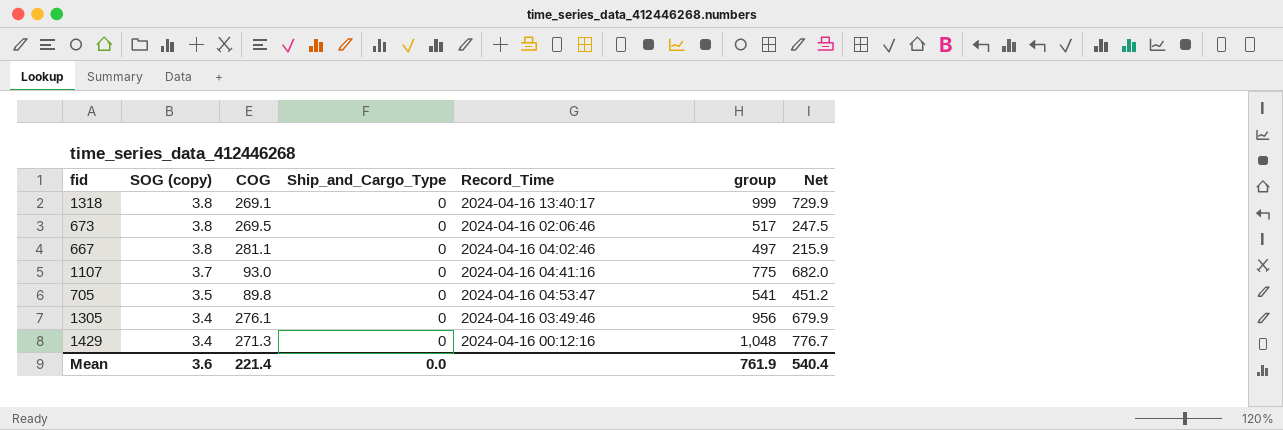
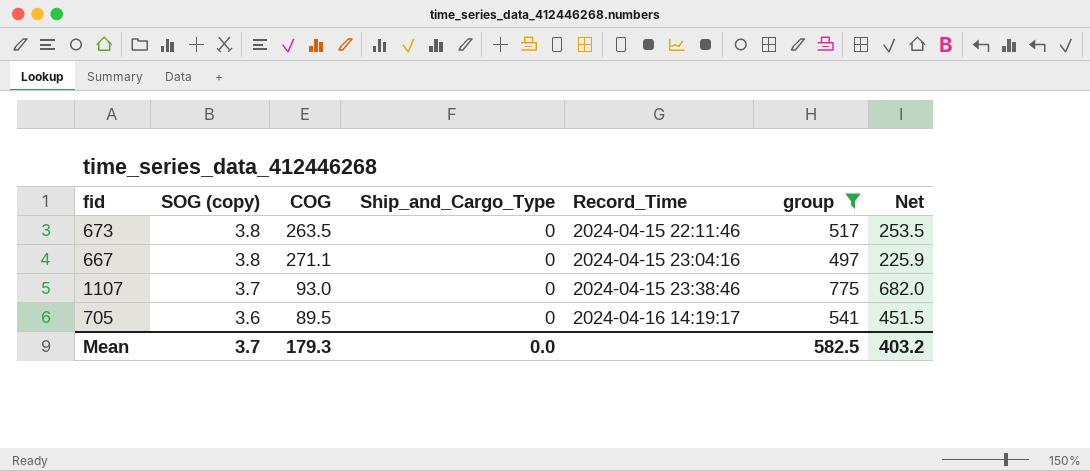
filter: none -> group <= 775
673 | COG: 269.5 -> 263.5
673 | Record_Time: 2024-04-16 02:06:46 -> 2024-04-15 22:11:46
673 | Net: 247.5 -> 253.5
667 | COG: 281.1 -> 271.1
667 | Record_Time: 2024-04-16 04:02:46 -> 2024-04-15 23:04:16
667 | Net: 215.9 -> 225.9
1107 | Record_Time: 2024-04-16 04:41:16 -> 2024-04-15 23:38:46
705 | SOG (copy): 3.5 -> 3.6
705 | COG: 89.8 -> 89.5
705 | Record_Time: 2024-04-16 04:53:47 -> 2024-04-16 14:19:17
705 | Net: 451.2 -> 451.5
Mean | SOG (copy): 3.6 -> 3.7
Mean | COG: 221.4 -> 179.3
Mean | group: 761.9 -> 582.5
Mean | Net: 540.4 -> 403.2

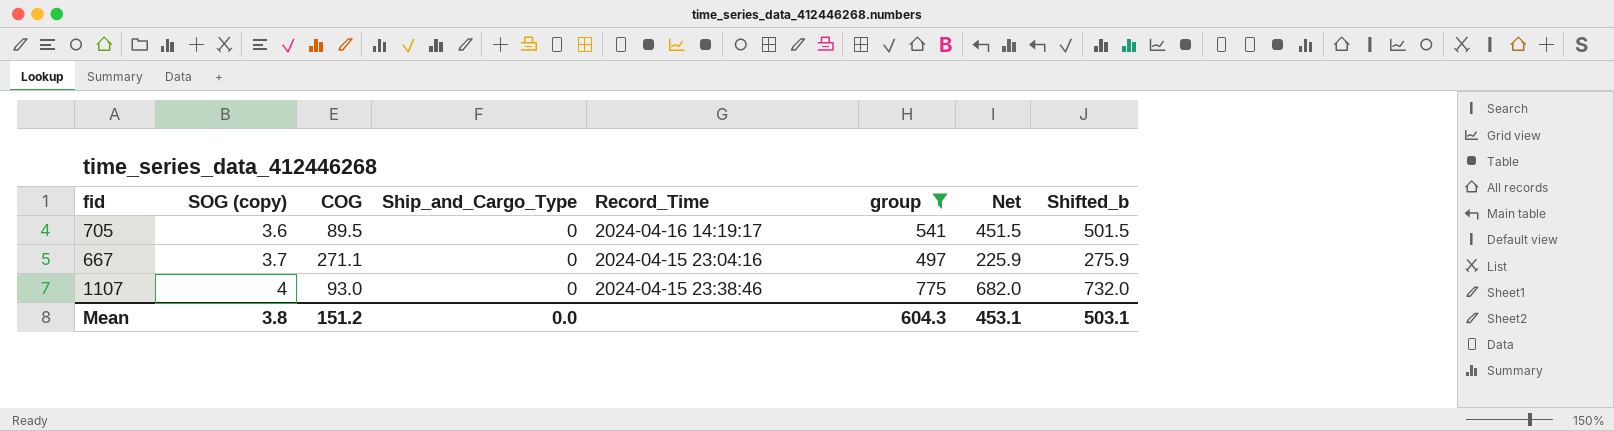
row order: SOG (copy) descending -> SOG (copy) ascending
column Shifted_b | formula: none -> [Net] + 50
row 673: 3.8 | 263.5 | 0 | 2024-04-15 22:11:46 | 517 | 253.5 -> none
667 | SOG (copy): 3.8 -> 3.7
1107 | SOG (copy): 3.7 -> 4
Mean | SOG (copy): 3.7 -> 3.8
Mean | COG: 179.3 -> 151.2
Mean | group: 582.5 -> 604.3
Mean | Net: 403.2 -> 453.1

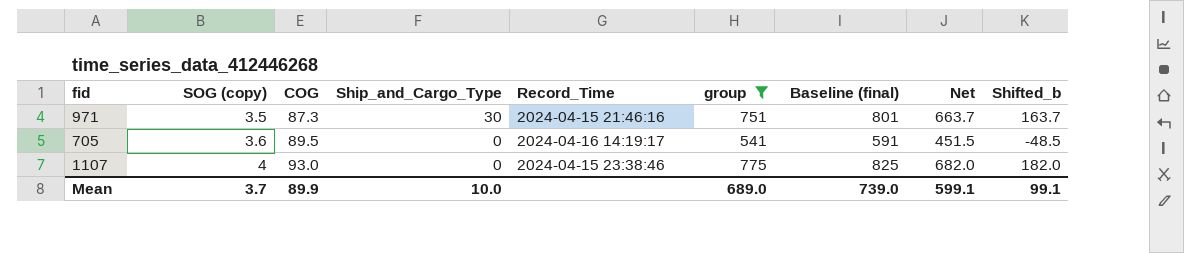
column Baseline (final) | formula: none -> [group] + 50
column Shifted_b | formula: [Net] + 50 -> [Net] - 500
row 667: 3.7 | 271.1 | 0 | 2024-04-15 23:04:16 | 497 | 225.9 | 275.9 -> none
row 971: none -> 3.5 | 87.3 | 30 | 2024-04-15 21:46:16 | 751 | 801 | 663.7 | 163.7
Mean | SOG (copy): 3.8 -> 3.7
Mean | COG: 151.2 -> 89.9
Mean | Ship_and_Cargo_Type: 0.0 -> 10.0
Mean | group: 604.3 -> 689.0
Mean | Net: 453.1 -> 599.1
Mean | Shifted_b: 503.1 -> 99.1

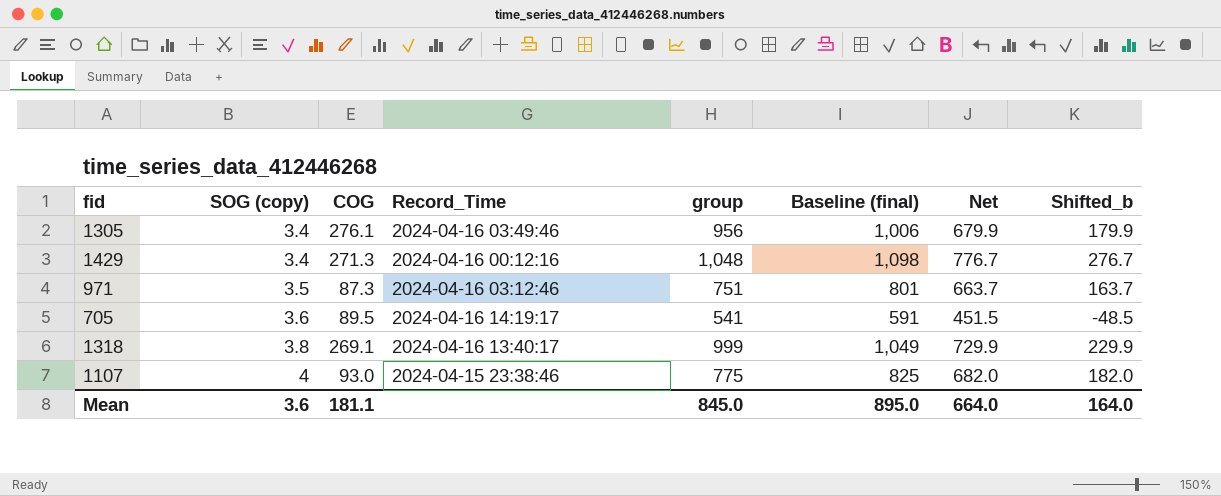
filter: group <= 775 -> none
column Ship_and_Cargo_Type | position: 4 -> none
971 | Record_Time: 2024-04-15 21:46:16 -> 2024-04-16 03:12:46
Mean | SOG (copy): 3.7 -> 3.6
Mean | COG: 89.9 -> 181.1
Mean | group: 689.0 -> 845.0
Mean | Baseline (final): 739.0 -> 895.0
Mean | Net: 599.1 -> 664.0
Mean | Shifted_b: 99.1 -> 164.0

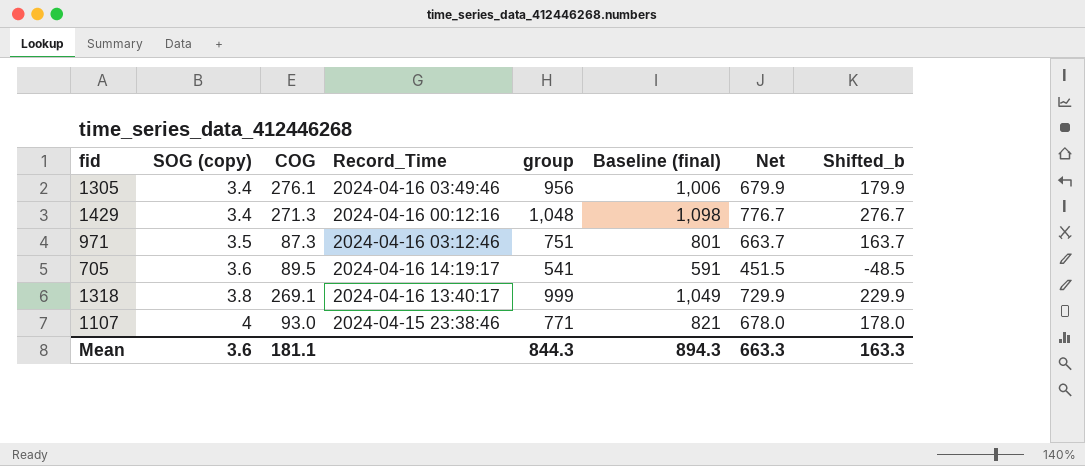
1107 | group: 775 -> 771
1107 | Baseline (final): 825 -> 821
1107 | Net: 682.0 -> 678.0
1107 | Shifted_b: 182.0 -> 178.0
Mean | group: 845.0 -> 844.3
Mean | Baseline (final): 895.0 -> 894.3
Mean | Net: 664.0 -> 663.3
Mean | Shifted_b: 164.0 -> 163.3

